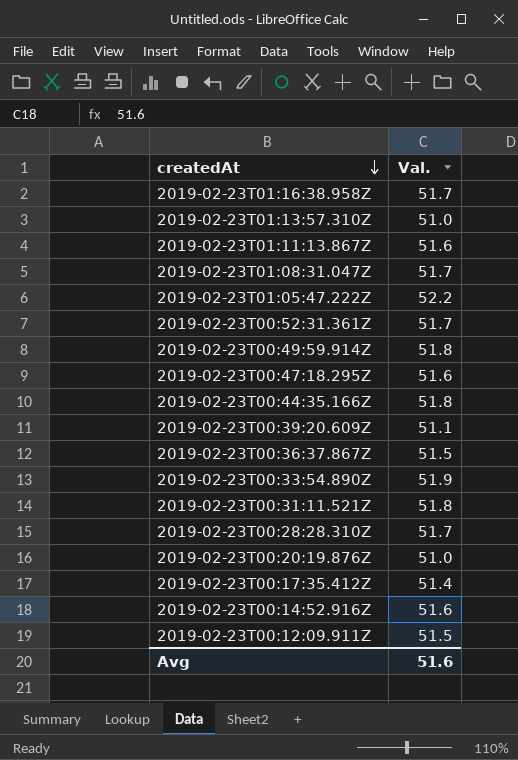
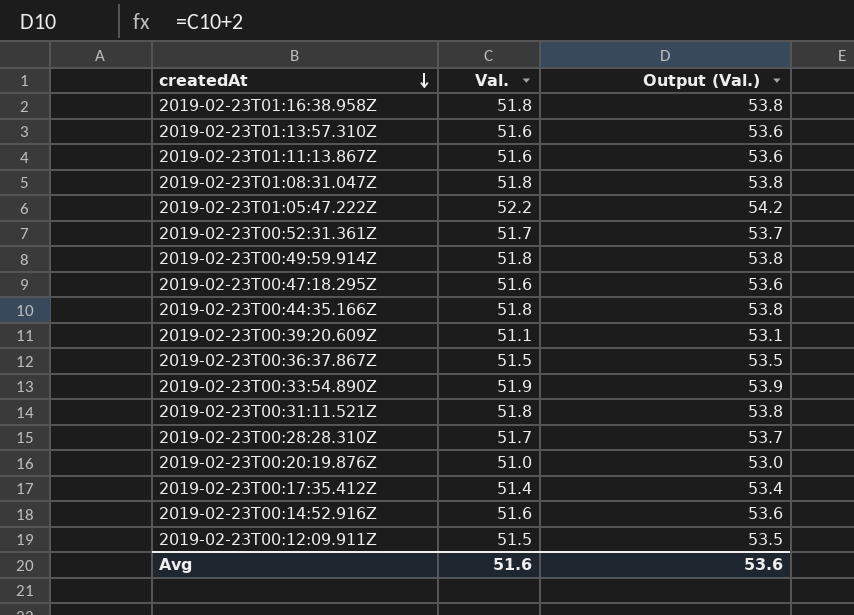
column Output (Val.) | formula: none -> [Val.] + 2
2019-02-23T01:16:38.958Z | Val.: 51.7 -> 51.8
2019-02-23T01:13:57.310Z | Val.: 51.0 -> 51.6
2019-02-23T01:08:31.047Z | Val.: 51.7 -> 51.8

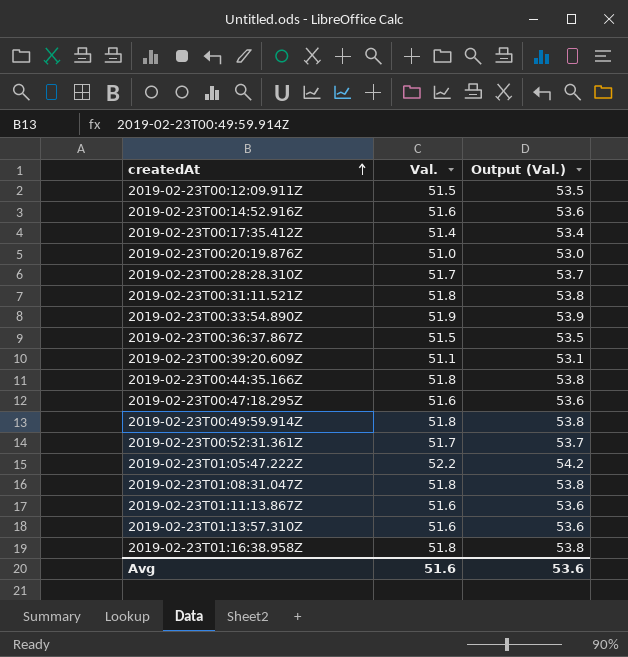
row order: createdAt descending -> createdAt ascending

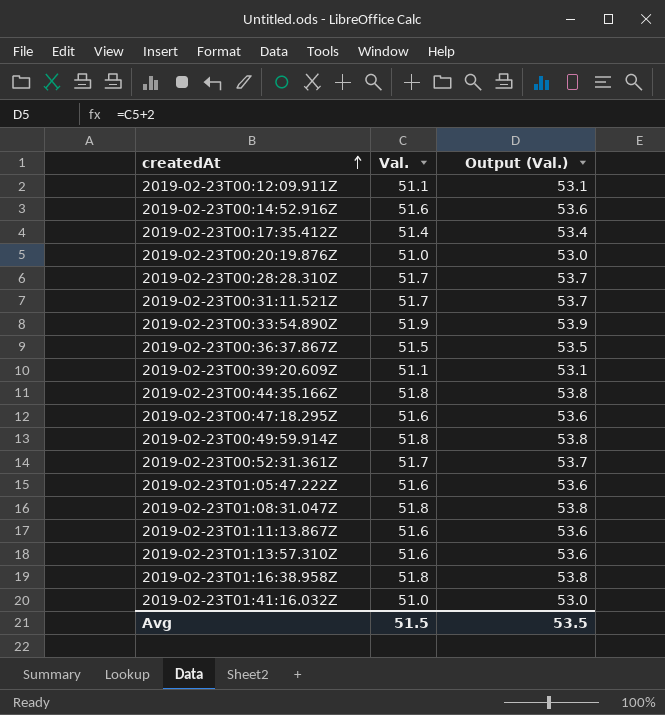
2019-02-23T00:12:09.911Z | Val.: 51.5 -> 51.1
2019-02-23T00:12:09.911Z | Output (Val.): 53.5 -> 53.1
2019-02-23T00:31:11.521Z | Val.: 51.8 -> 51.7
2019-02-23T00:31:11.521Z | Output (Val.): 53.8 -> 53.7
2019-02-23T01:05:47.222Z | Val.: 52.2 -> 51.6
2019-02-23T01:05:47.222Z | Output (Val.): 54.2 -> 53.6
row 2019-02-23T01:41:16.032Z: none -> 51.0 | 53.0
Avg | Val.: 51.6 -> 51.5
Avg | Output (Val.): 53.6 -> 53.5

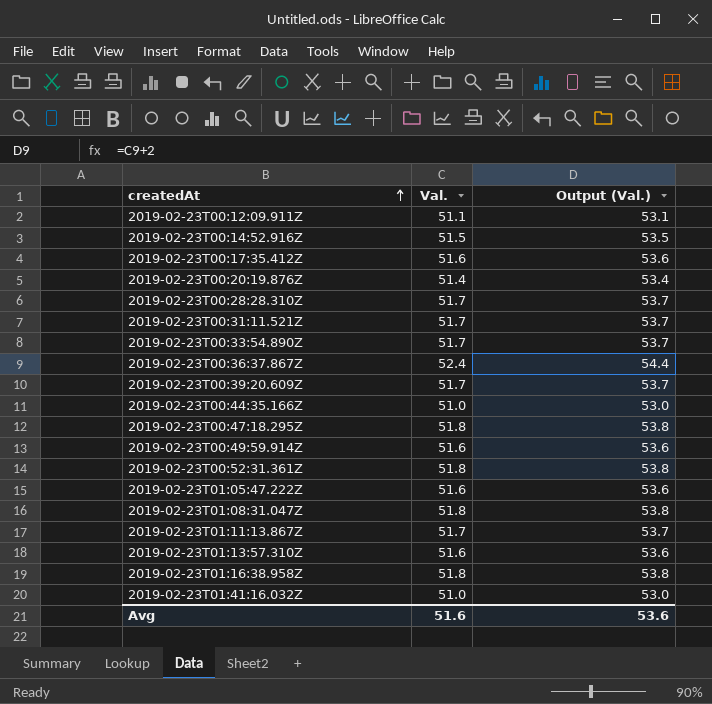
2019-02-23T00:14:52.916Z | Val.: 51.6 -> 51.5
2019-02-23T00:14:52.916Z | Output (Val.): 53.6 -> 53.5
2019-02-23T00:17:35.412Z | Val.: 51.4 -> 51.6
2019-02-23T00:17:35.412Z | Output (Val.): 53.4 -> 53.6
2019-02-23T00:20:19.876Z | Val.: 51.0 -> 51.4
2019-02-23T00:20:19.876Z | Output (Val.): 53.0 -> 53.4
2019-02-23T00:33:54.890Z | Val.: 51.9 -> 51.7
2019-02-23T00:33:54.890Z | Output (Val.): 53.9 -> 53.7
2019-02-23T00:36:37.867Z | Val.: 51.5 -> 52.4
2019-02-23T00:36:37.867Z | Output (Val.): 53.5 -> 54.4
2019-02-23T00:39:20.609Z | Val.: 51.1 -> 51.7
2019-02-23T00:39:20.609Z | Output (Val.): 53.1 -> 53.7
2019-02-23T00:44:35.166Z | Val.: 51.8 -> 51.0
2019-02-23T00:44:35.166Z | Output (Val.): 53.8 -> 53.0
2019-02-23T00:47:18.295Z | Val.: 51.6 -> 51.8
2019-02-23T00:47:18.295Z | Output (Val.): 53.6 -> 53.8
2019-02-23T00:49:59.914Z | Val.: 51.8 -> 51.6
2019-02-23T00:49:59.914Z | Output (Val.): 53.8 -> 53.6
2019-02-23T00:52:31.361Z | Val.: 51.7 -> 51.8
2019-02-23T00:52:31.361Z | Output (Val.): 53.7 -> 53.8
2019-02-23T01:11:13.867Z | Val.: 51.6 -> 51.7
2019-02-23T01:11:13.867Z | Output (Val.): 53.6 -> 53.7
Avg | Val.: 51.5 -> 51.6
Avg | Output (Val.): 53.5 -> 53.6

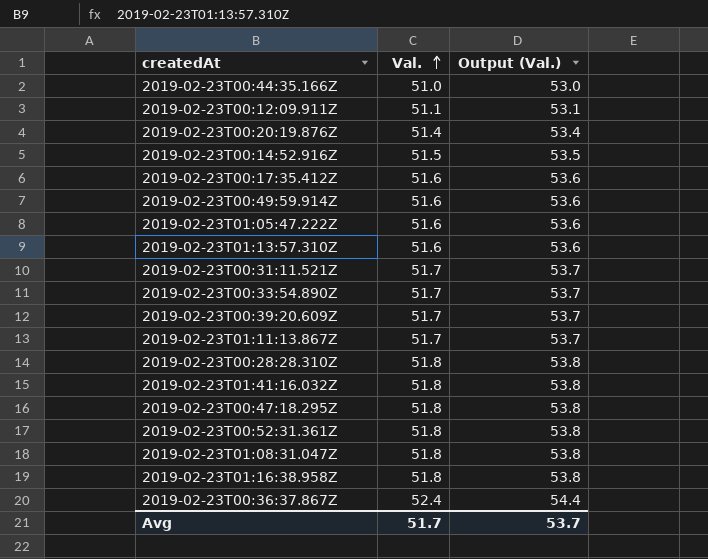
row order: createdAt ascending -> Val. ascending
2019-02-23T00:28:28.310Z | Val.: 51.7 -> 51.8
2019-02-23T00:28:28.310Z | Output (Val.): 53.7 -> 53.8
2019-02-23T01:41:16.032Z | Val.: 51.0 -> 51.8
2019-02-23T01:41:16.032Z | Output (Val.): 53.0 -> 53.8
Avg | Val.: 51.6 -> 51.7
Avg | Output (Val.): 53.6 -> 53.7

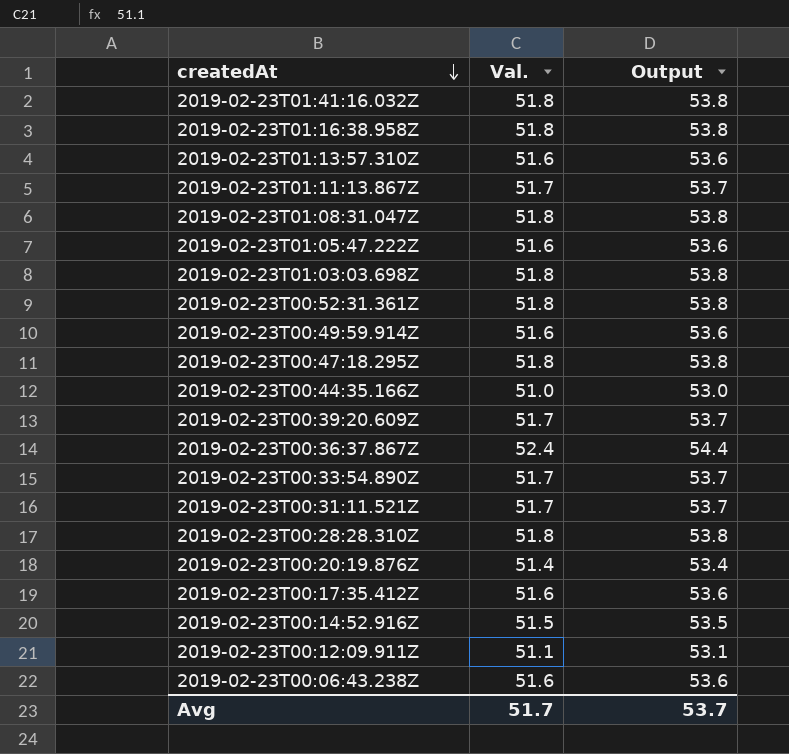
row order: Val. ascending -> createdAt descending
column name: Output (Val.) -> Output
row 2019-02-23T01:03:03.698Z: none -> 51.8 | 53.8
row 2019-02-23T00:06:43.238Z: none -> 51.6 | 53.6

